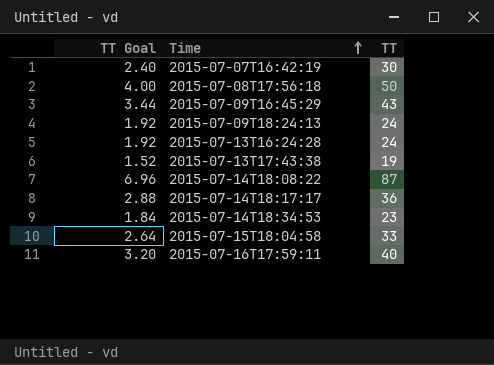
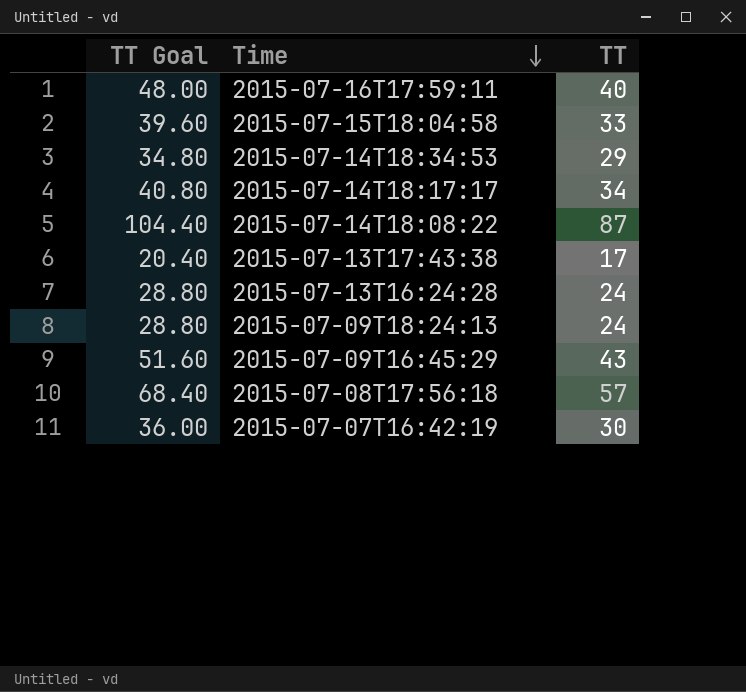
row order: Time ascending -> Time descending
column TT Goal | formula: [TT] * 0.08 -> [TT] * 1.2
2015-07-14T18:34:53 | TT: 23 -> 29
2015-07-14T18:17:17 | TT: 36 -> 34
2015-07-13T17:43:38 | TT: 19 -> 17
2015-07-08T17:56:18 | TT: 50 -> 57

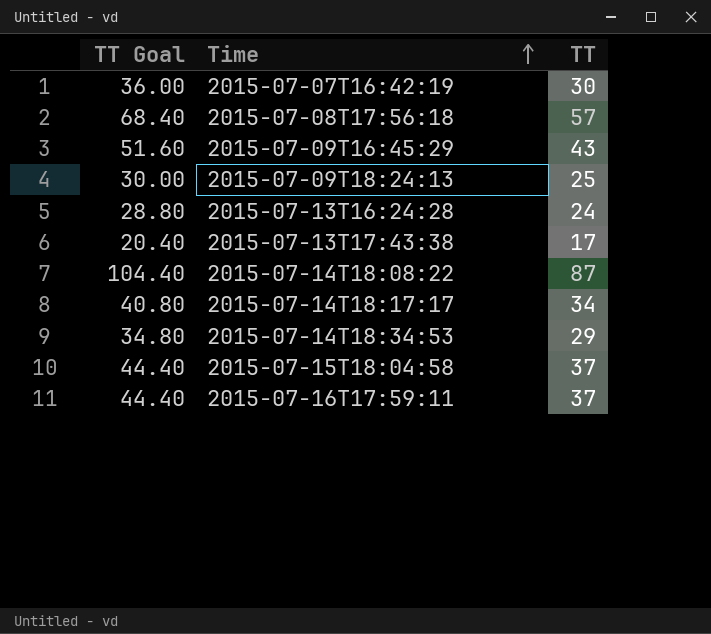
row order: Time descending -> Time ascending
2015-07-09T18:24:13 | TT Goal: 28.80 -> 30.00
2015-07-09T18:24:13 | TT: 24 -> 25
2015-07-15T18:04:58 | TT Goal: 39.60 -> 44.40
2015-07-15T18:04:58 | TT: 33 -> 37
2015-07-16T17:59:11 | TT Goal: 48.00 -> 44.40
2015-07-16T17:59:11 | TT: 40 -> 37

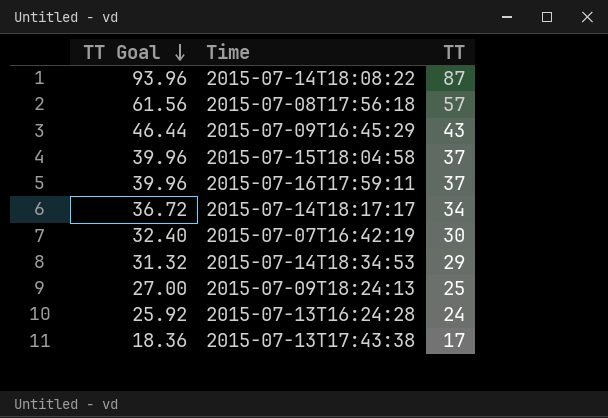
row order: Time ascending -> TT Goal descending
column TT Goal | formula: [TT] * 1.2 -> [TT] * 1.08

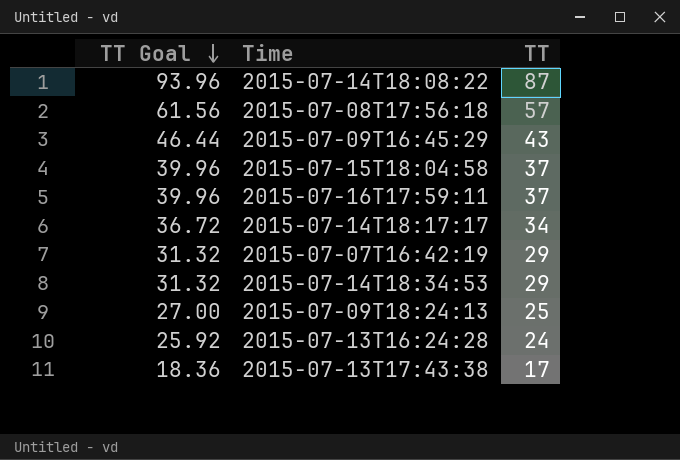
2015-07-07T16:42:19 | TT Goal: 32.40 -> 31.32
2015-07-07T16:42:19 | TT: 30 -> 29

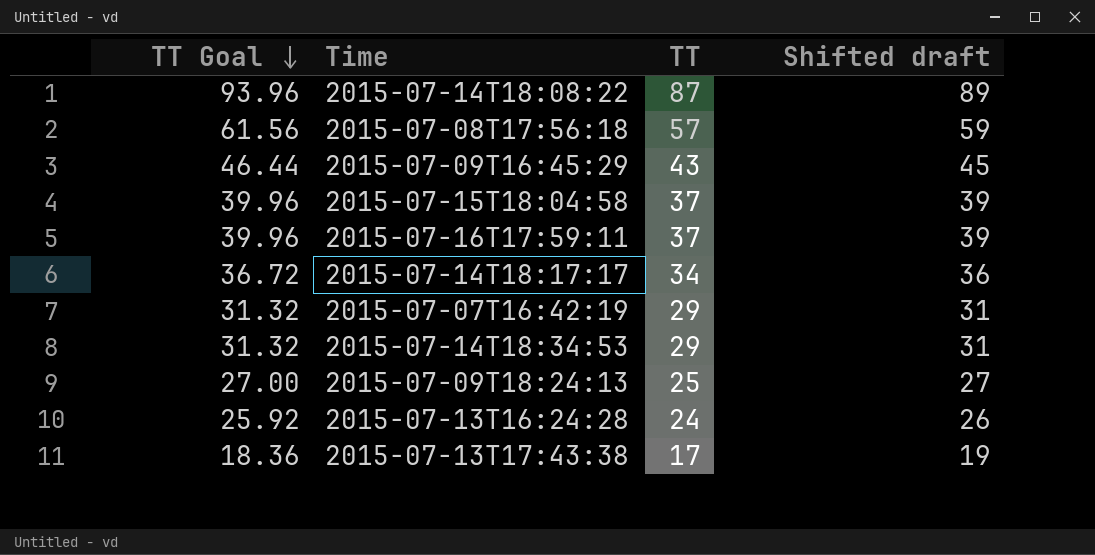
column Shifted draft | formula: none -> [TT] + 2

